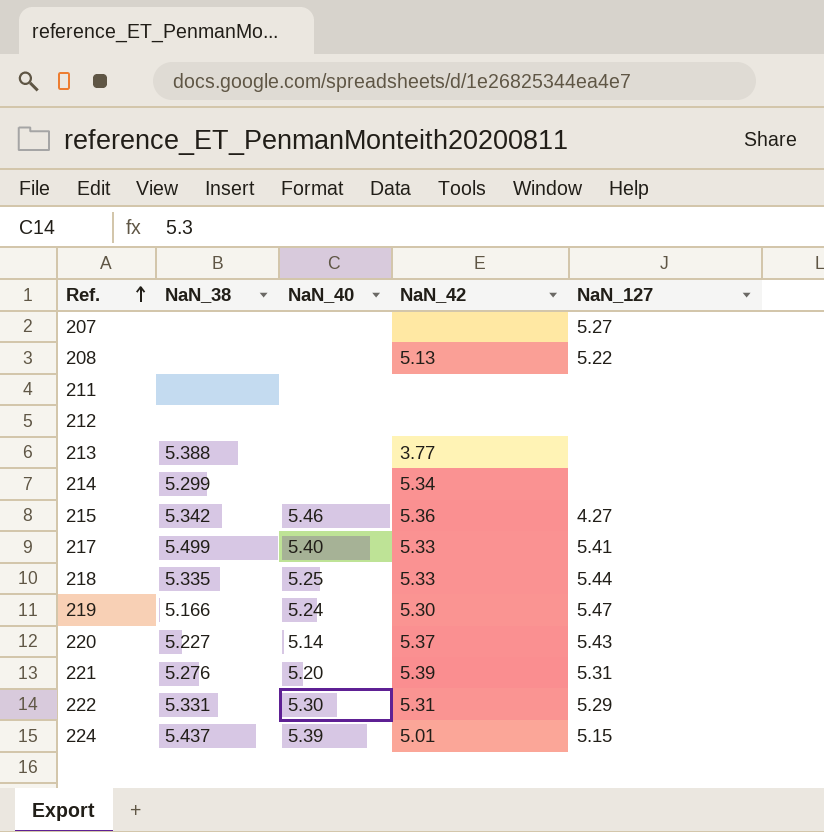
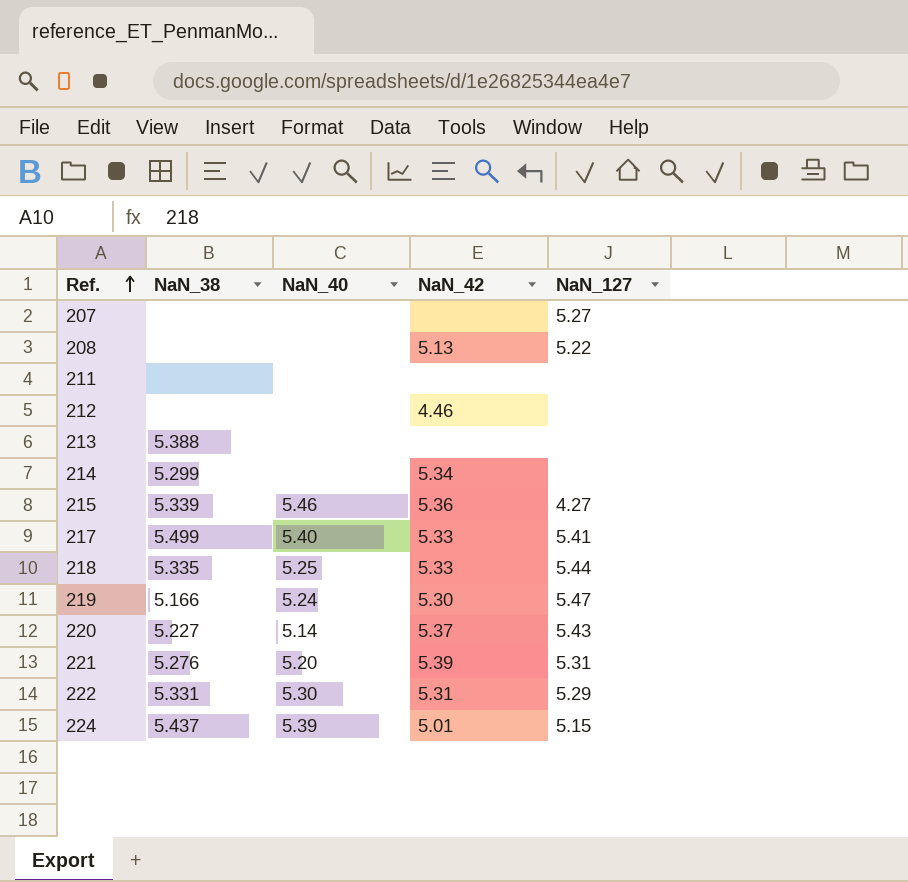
212 | NaN_42: none -> 4.46
213 | NaN_42: 3.77 -> none
215 | NaN_38: 5.342 -> 5.339

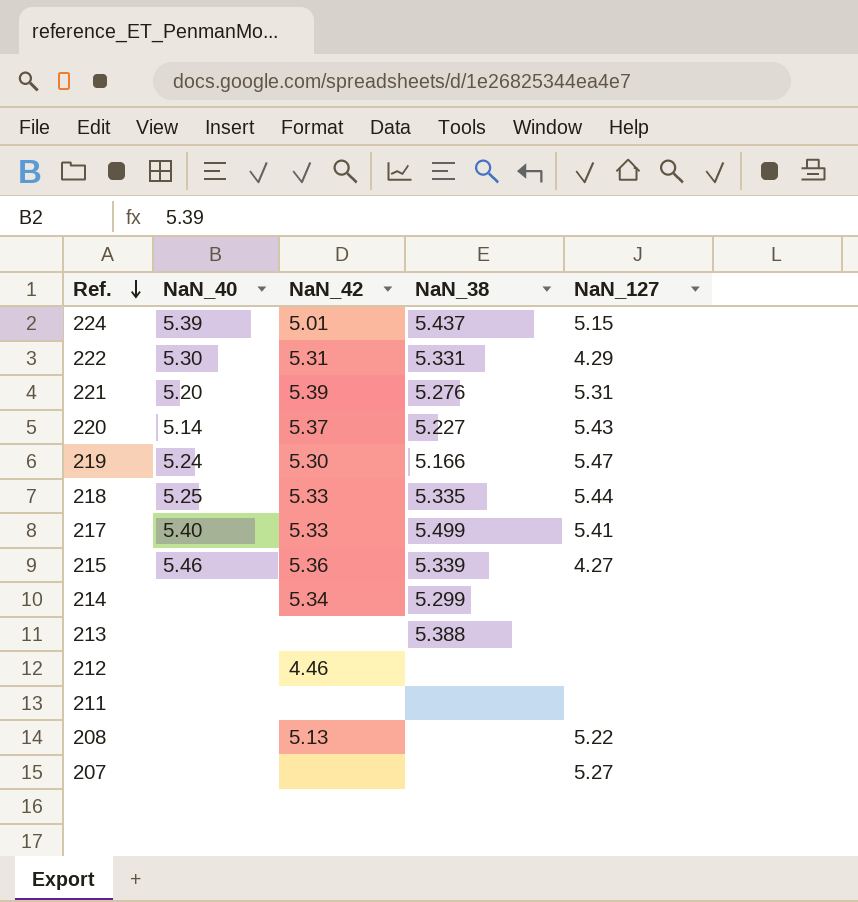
row order: Ref. ascending -> Ref. descending
column NaN_38 | position: 2 -> 4
222 | NaN_127: 5.29 -> 4.29

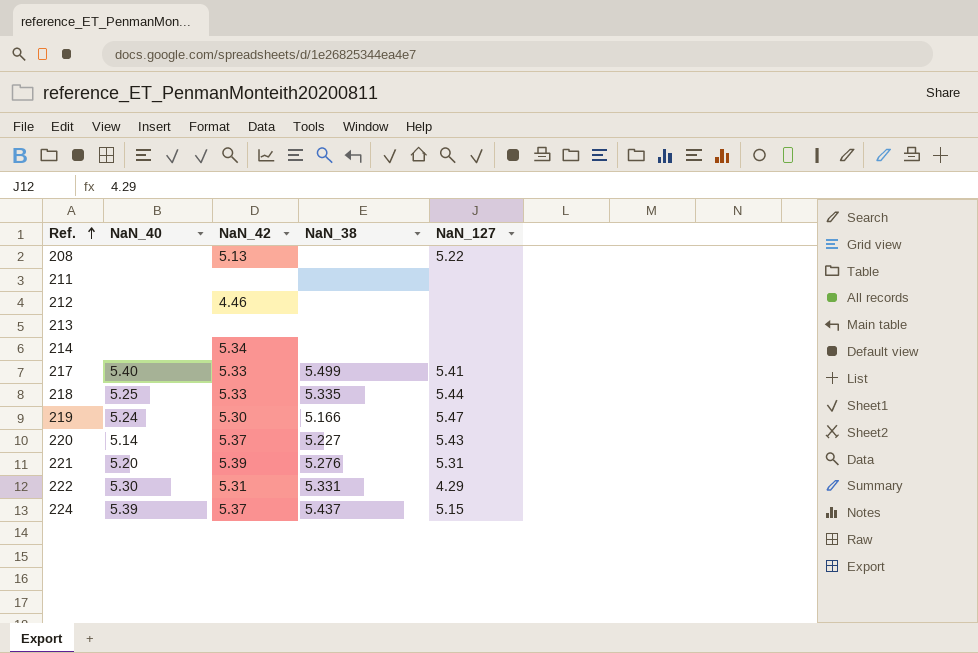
row order: Ref. descending -> Ref. ascending
row 215: 5.46 | 5.36 | 5.339 | 4.27 -> none
row 207: none | none | none | 5.27 -> none
213 | NaN_38: 5.388 -> none
214 | NaN_38: 5.299 -> none
224 | NaN_42: 5.01 -> 5.37

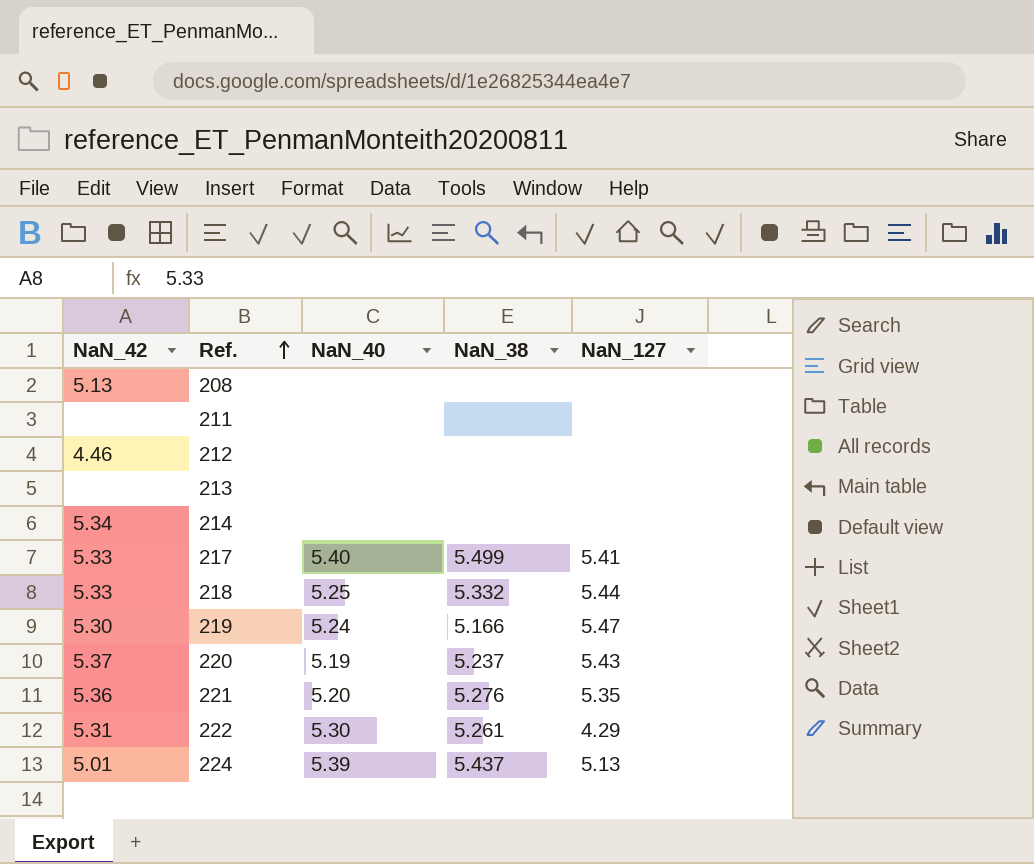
column NaN_42 | position: 3 -> 1
208 | NaN_127: 5.22 -> none
218 | NaN_38: 5.335 -> 5.332
220 | NaN_40: 5.14 -> 5.19
220 | NaN_38: 5.227 -> 5.237
221 | NaN_42: 5.39 -> 5.36
221 | NaN_127: 5.31 -> 5.35
222 | NaN_38: 5.331 -> 5.261
224 | NaN_42: 5.37 -> 5.01
224 | NaN_127: 5.15 -> 5.13

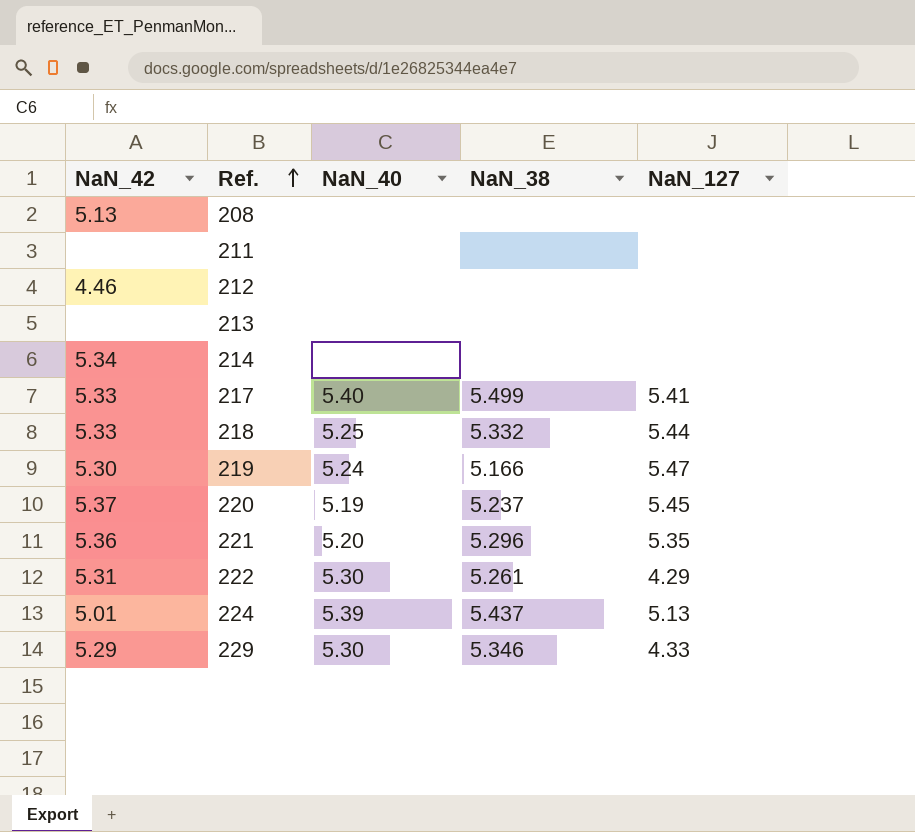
220 | NaN_127: 5.43 -> 5.45
221 | NaN_38: 5.276 -> 5.296
row 229: none -> 5.29 | 5.30 | 5.346 | 4.33

